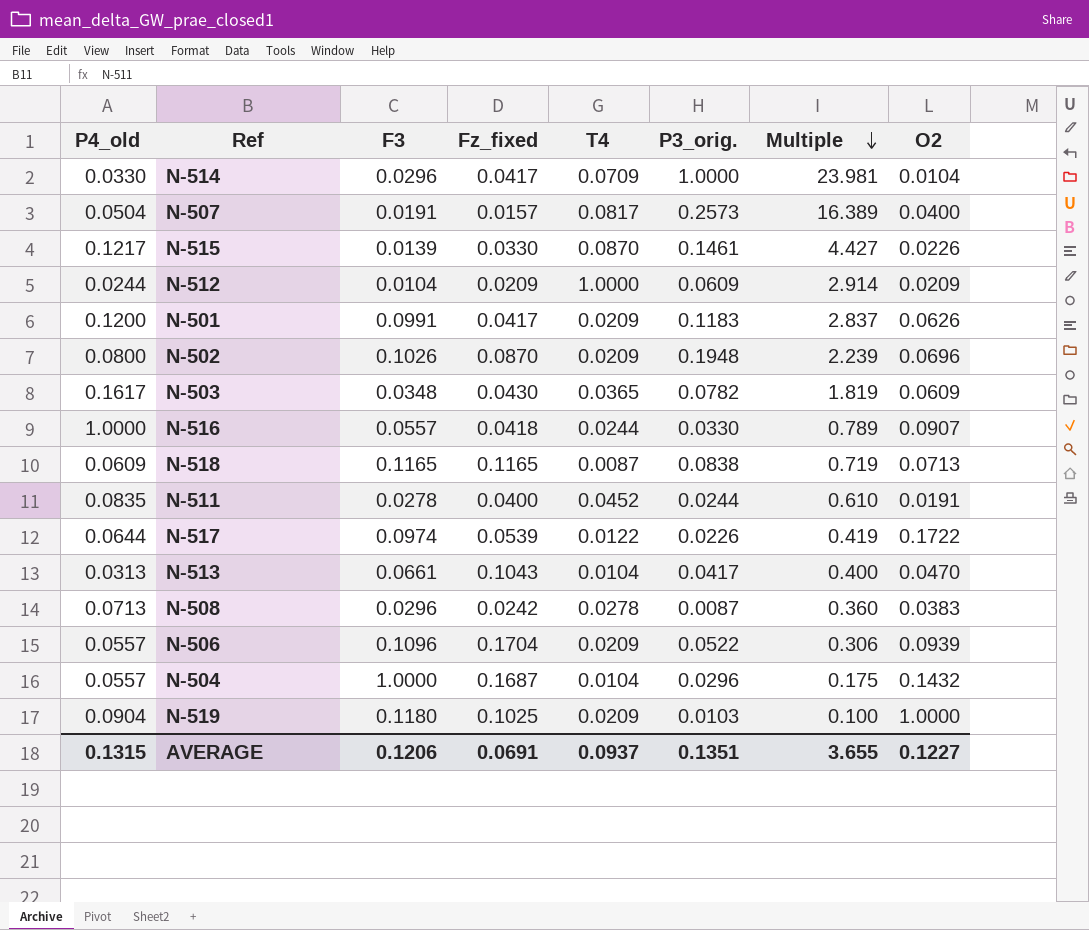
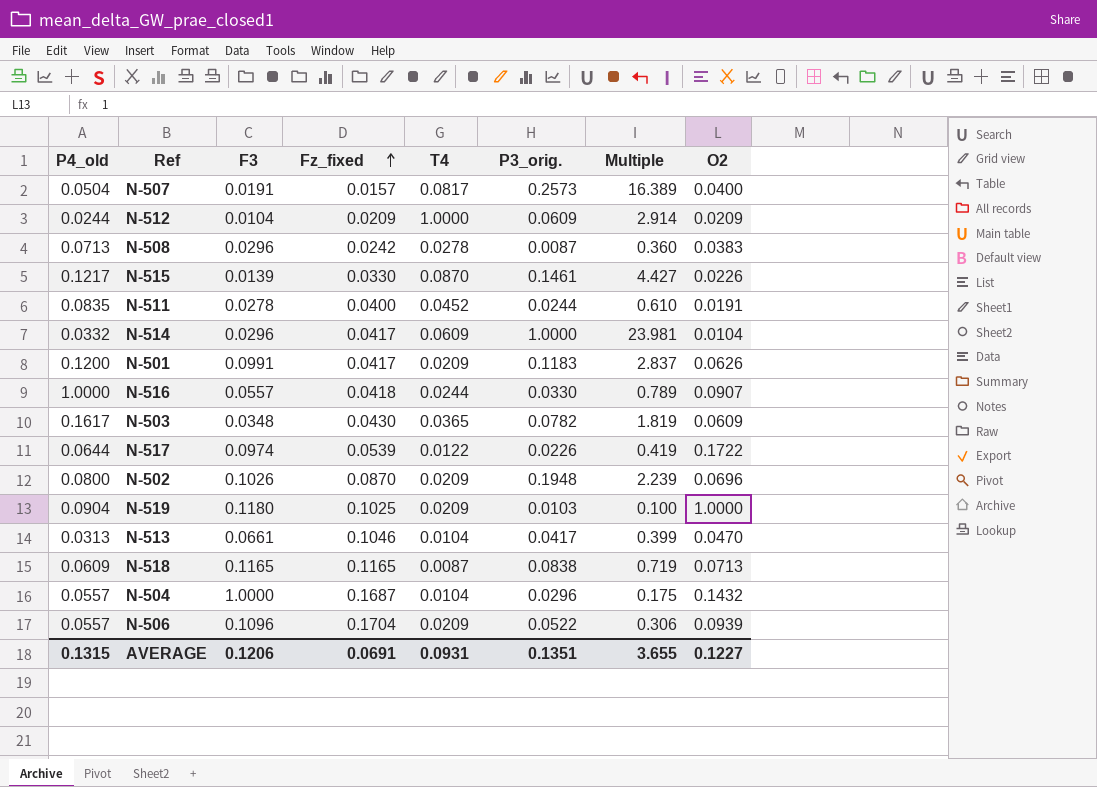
row order: Multiple descending -> Fz_fixed ascending
N-514 | P4_old: 0.0330 -> 0.0332
N-514 | T4: 0.0709 -> 0.0609
N-513 | Fz_fixed: 0.1043 -> 0.1046
N-513 | Multiple: 0.400 -> 0.399
AVERAGE | T4: 0.0937 -> 0.0931

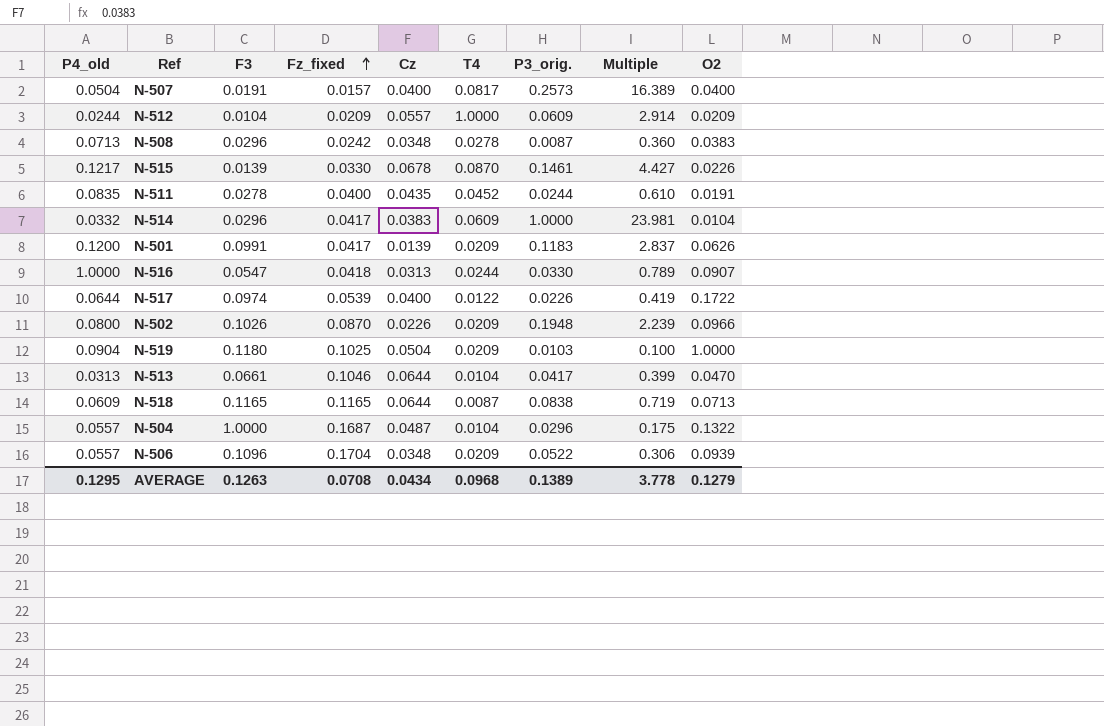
column Cz | position: none -> 5
row N-503: 0.1617 | 0.0348 | 0.0430 | 0.0365 | 0.0782 | 1.819 | 0.0609 -> none
N-516 | F3: 0.0557 -> 0.0547
N-502 | O2: 0.0696 -> 0.0966
N-504 | O2: 0.1432 -> 0.1322
AVERAGE | P4_old: 0.1315 -> 0.1295
AVERAGE | F3: 0.1206 -> 0.1263
AVERAGE | Fz_fixed: 0.0691 -> 0.0708
AVERAGE | T4: 0.0931 -> 0.0968
AVERAGE | P3_orig.: 0.1351 -> 0.1389
AVERAGE | Multiple: 3.655 -> 3.778
AVERAGE | O2: 0.1227 -> 0.1279

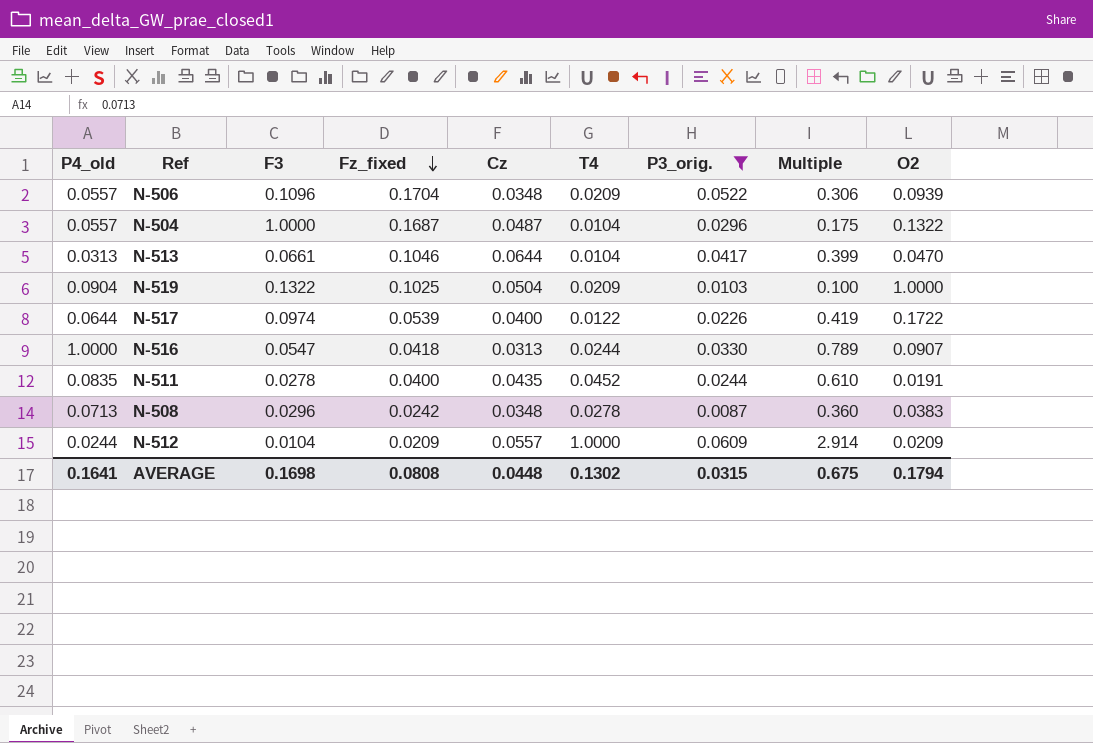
filter: none -> P3_orig. <= 0.0609
row order: Fz_fixed ascending -> Fz_fixed descending
N-519 | F3: 0.1180 -> 0.1322
AVERAGE | P4_old: 0.1295 -> 0.1641
AVERAGE | F3: 0.1263 -> 0.1698
AVERAGE | Fz_fixed: 0.0708 -> 0.0808
AVERAGE | Cz: 0.0434 -> 0.0448
AVERAGE | T4: 0.0968 -> 0.1302
AVERAGE | P3_orig.: 0.1389 -> 0.0315
AVERAGE | Multiple: 3.778 -> 0.675
AVERAGE | O2: 0.1279 -> 0.1794

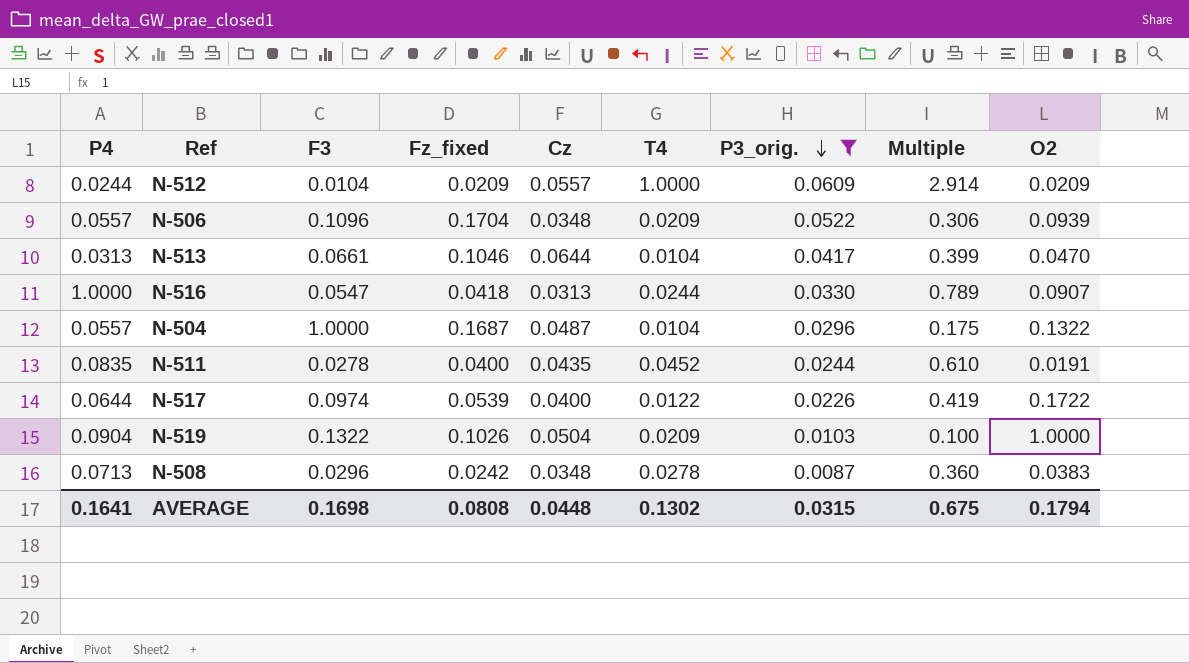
row order: Fz_fixed descending -> P3_orig. descending
column name: P4_old -> P4
N-519 | Fz_fixed: 0.1025 -> 0.1026

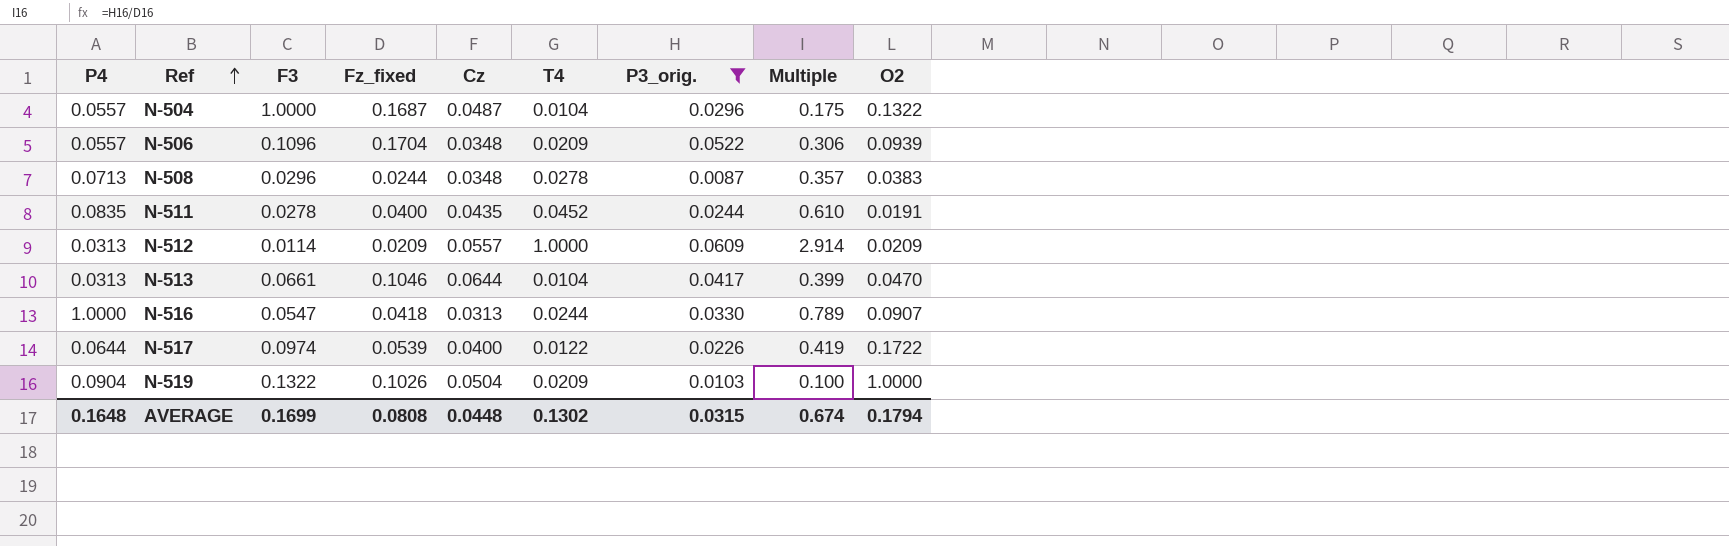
row order: P3_orig. descending -> Ref ascending
N-508 | Fz_fixed: 0.0242 -> 0.0244
N-508 | Multiple: 0.360 -> 0.357
N-512 | P4: 0.0244 -> 0.0313
N-512 | F3: 0.0104 -> 0.0114
AVERAGE | P4: 0.1641 -> 0.1648
AVERAGE | F3: 0.1698 -> 0.1699
AVERAGE | Multiple: 0.675 -> 0.674

